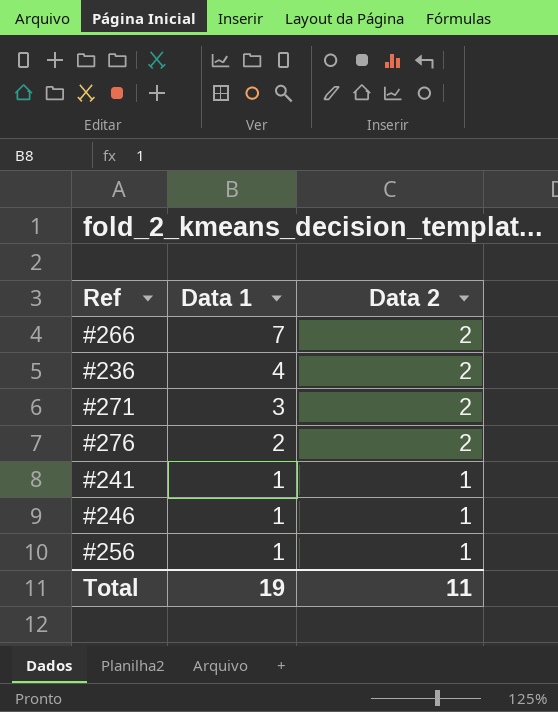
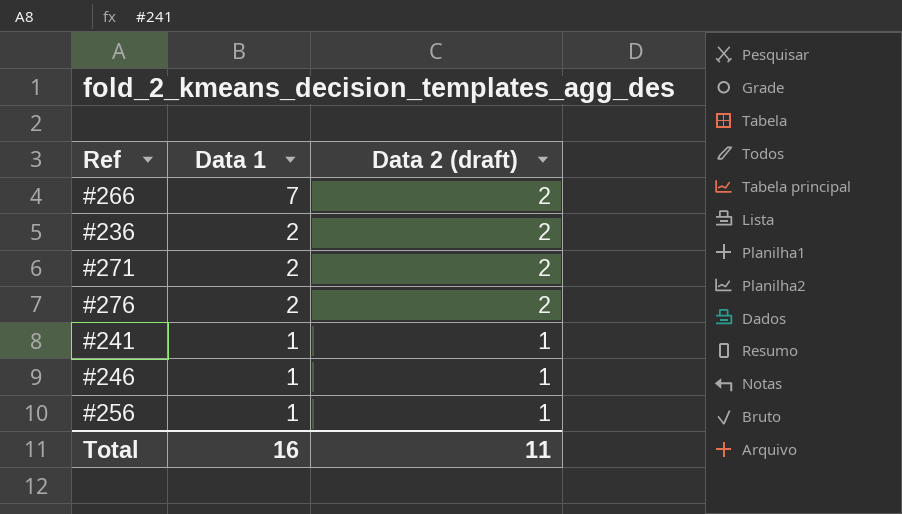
column name: Data 2 -> Data 2 (draft)
#236 | Data 1: 4 -> 2
#271 | Data 1: 3 -> 2
Total | Data 1: 19 -> 16

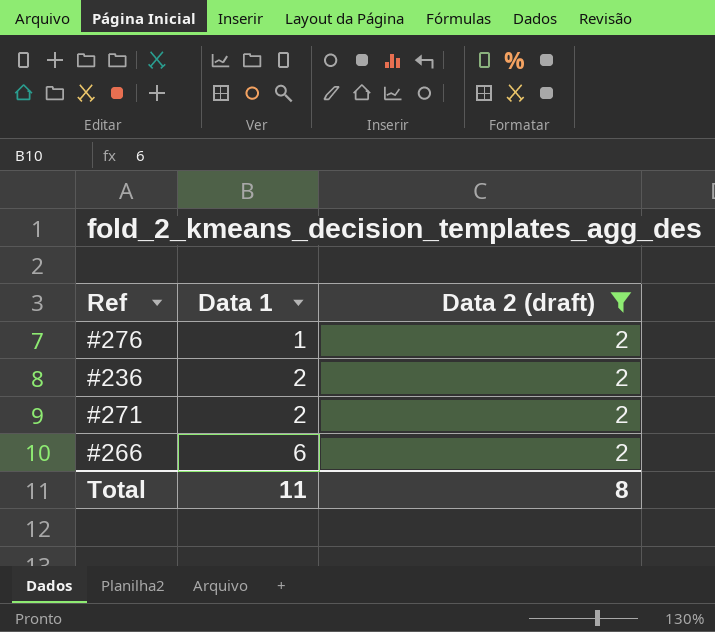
filter: none -> Data 2 (draft) = 2
row order: Data 1 descending -> Data 1 ascending
#276 | Data 1: 2 -> 1
#266 | Data 1: 7 -> 6
Total | Data 1: 16 -> 11
Total | Data 2 (draft): 11 -> 8

